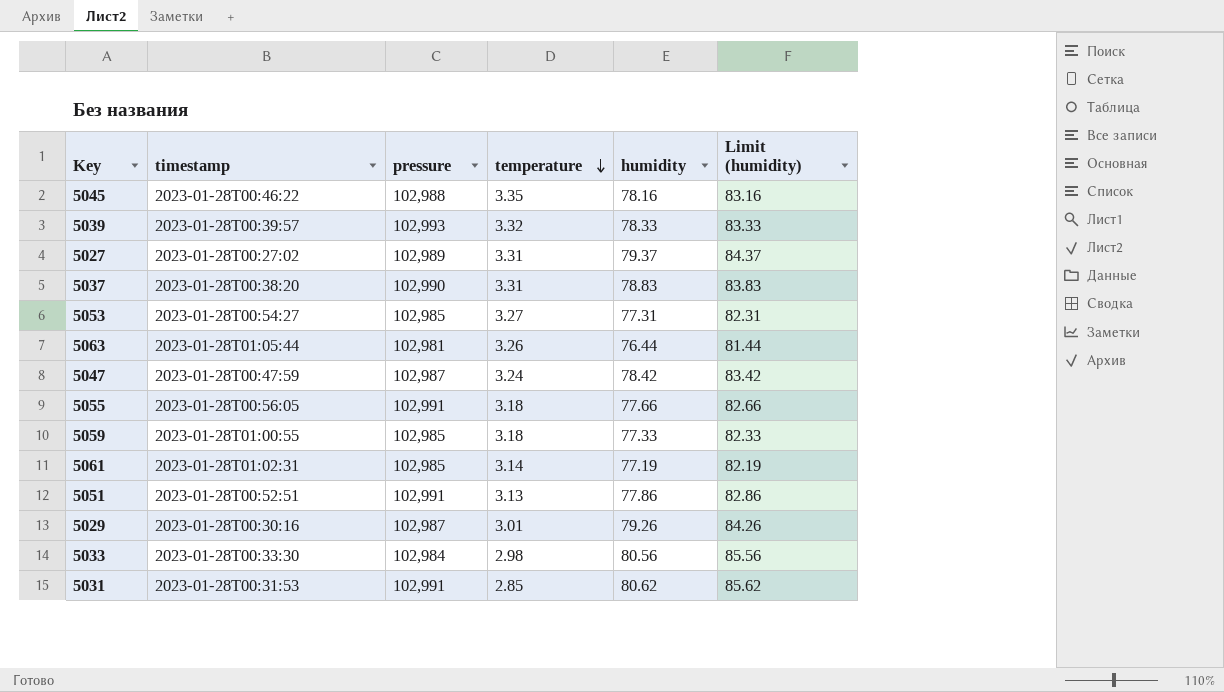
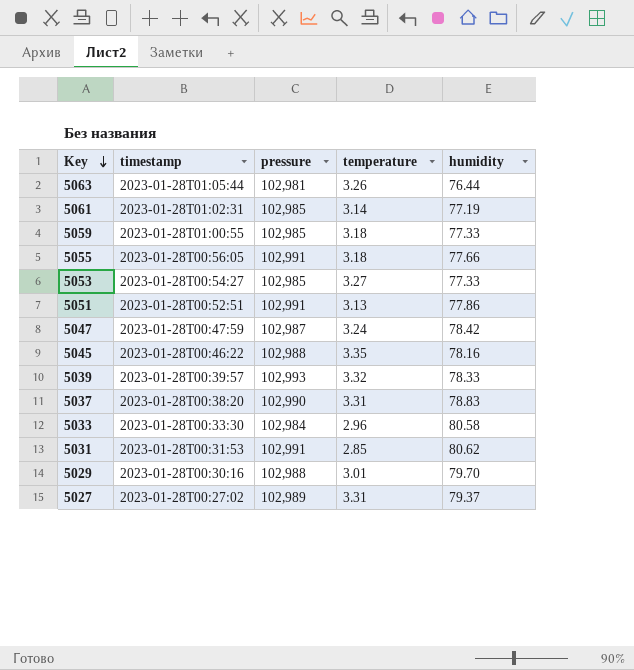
row order: temperature descending -> Key descending
column Limit (humidity) | formula: [humidity] + 5 -> none
5053 | humidity: 77.31 -> 77.33
5033 | temperature: 2.98 -> 2.96
5033 | humidity: 80.56 -> 80.58
5029 | pressure: 102,987 -> 102,988
5029 | humidity: 79.26 -> 79.70

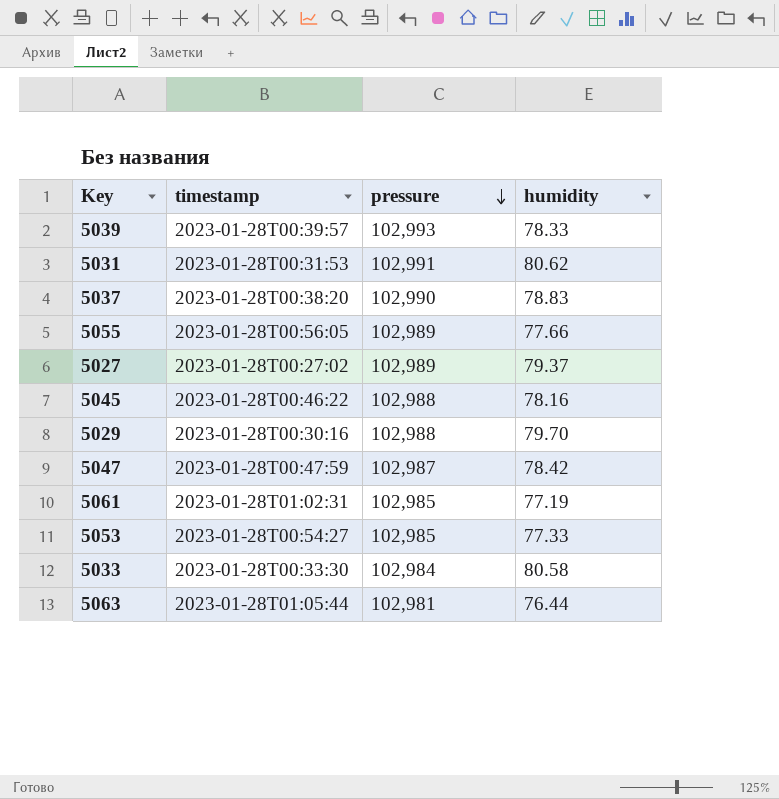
row order: Key descending -> pressure descending
column temperature | position: 4 -> none
row 5059: 2023-01-28T01:00:55 | 102,985 | 3.18 | 77.33 -> none
row 5051: 2023-01-28T00:52:51 | 102,991 | 3.13 | 77.86 -> none
5055 | pressure: 102,991 -> 102,989

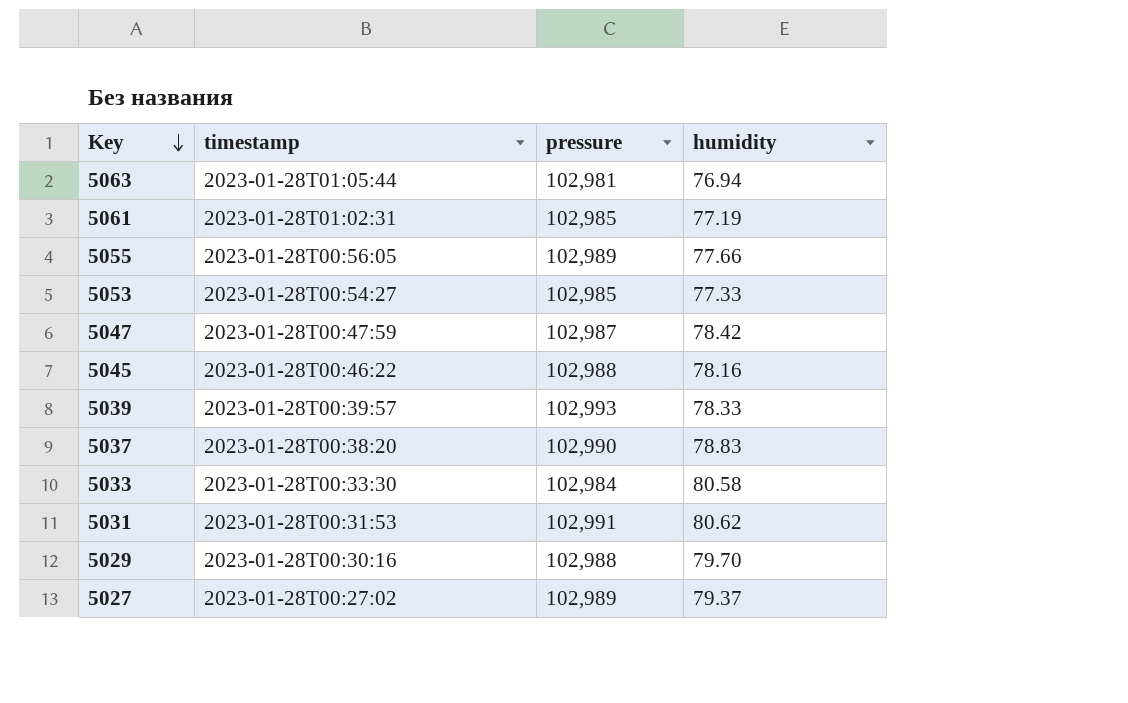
row order: pressure descending -> Key descending
5063 | humidity: 76.44 -> 76.94

